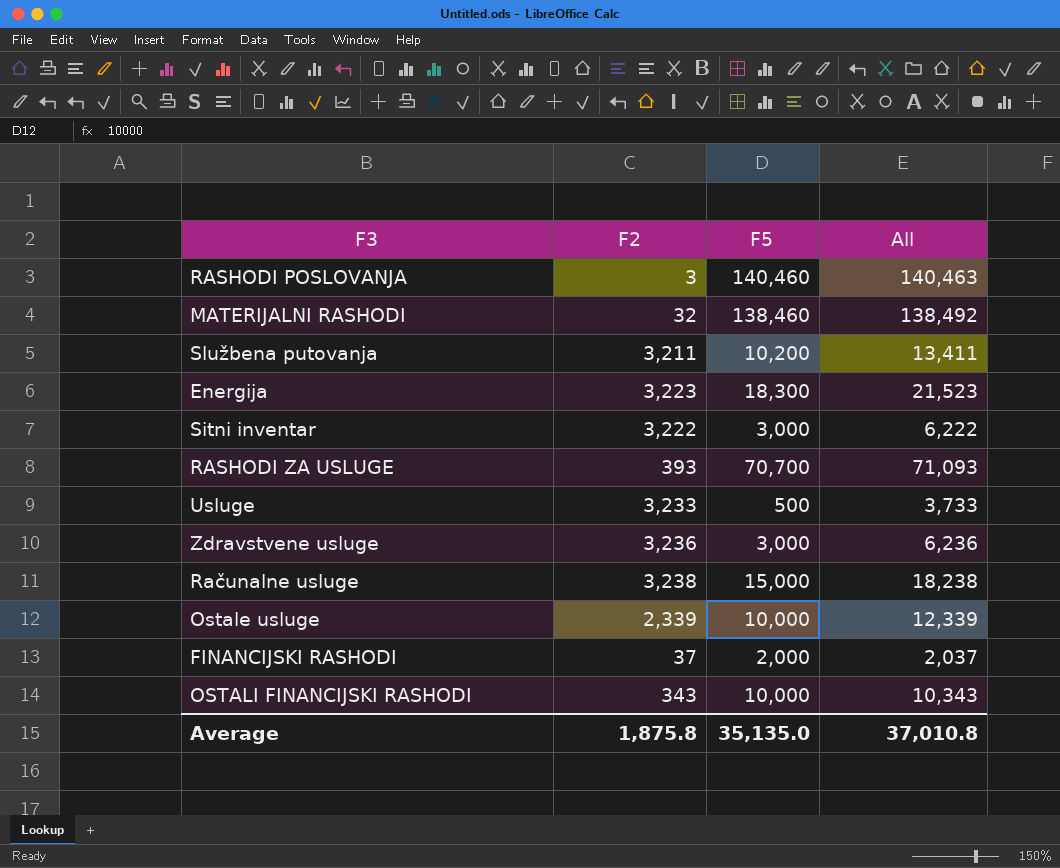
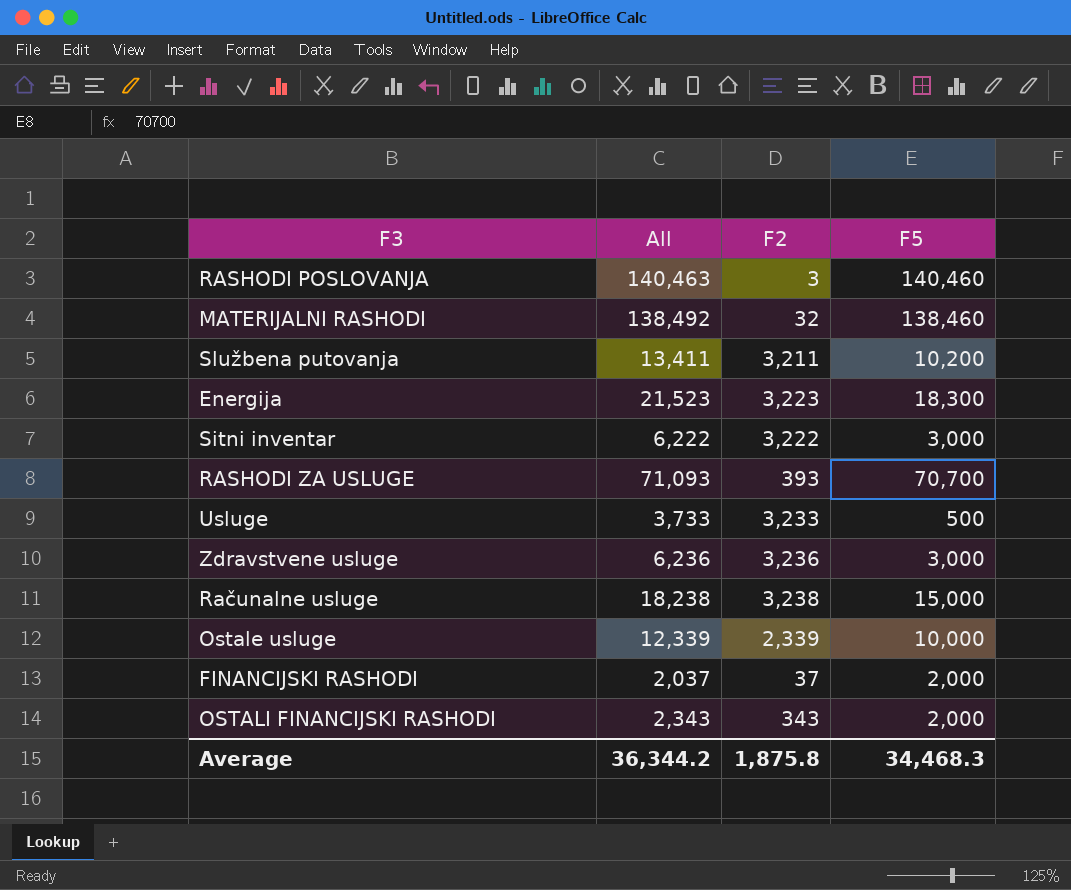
column All | position: 4 -> 2
OSTALI FINANCIJSKI RASHODI | All: 10,343 -> 2,343
OSTALI FINANCIJSKI RASHODI | F5: 10,000 -> 2,000
Average | All: 37,010.8 -> 36,344.2
Average | F5: 35,135.0 -> 34,468.3

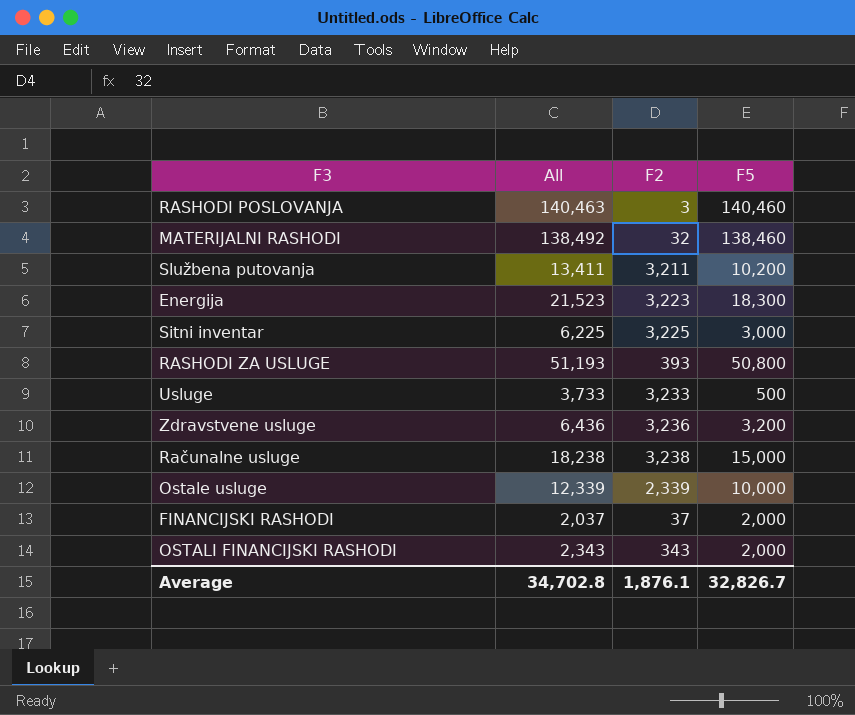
Sitni inventar | All: 6,222 -> 6,225
Sitni inventar | F2: 3,222 -> 3,225
RASHODI ZA USLUGE | All: 71,093 -> 51,193
RASHODI ZA USLUGE | F5: 70,700 -> 50,800
Zdravstvene usluge | All: 6,236 -> 6,436
Zdravstvene usluge | F5: 3,000 -> 3,200
Average | All: 36,344.2 -> 34,702.8
Average | F2: 1,875.8 -> 1,876.1
Average | F5: 34,468.3 -> 32,826.7

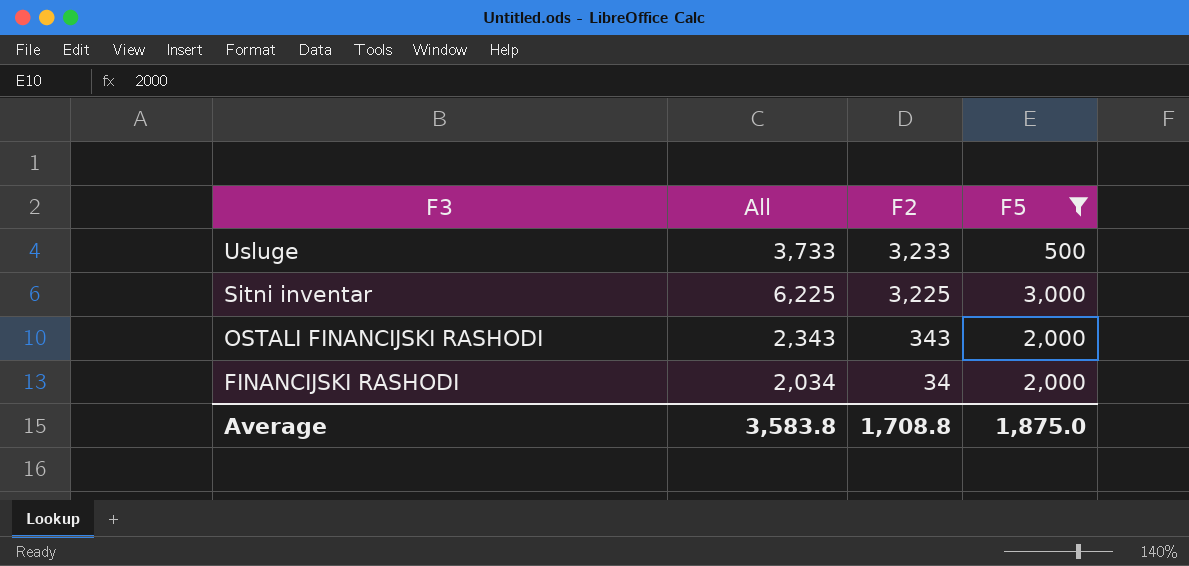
filter: none -> F5 <= 3,000
row order: none -> F3 descending
FINANCIJSKI RASHODI | All: 2,037 -> 2,034
FINANCIJSKI RASHODI | F2: 37 -> 34
Average | All: 34,702.8 -> 3,583.8
Average | F2: 1,876.1 -> 1,708.8
Average | F5: 32,826.7 -> 1,875.0

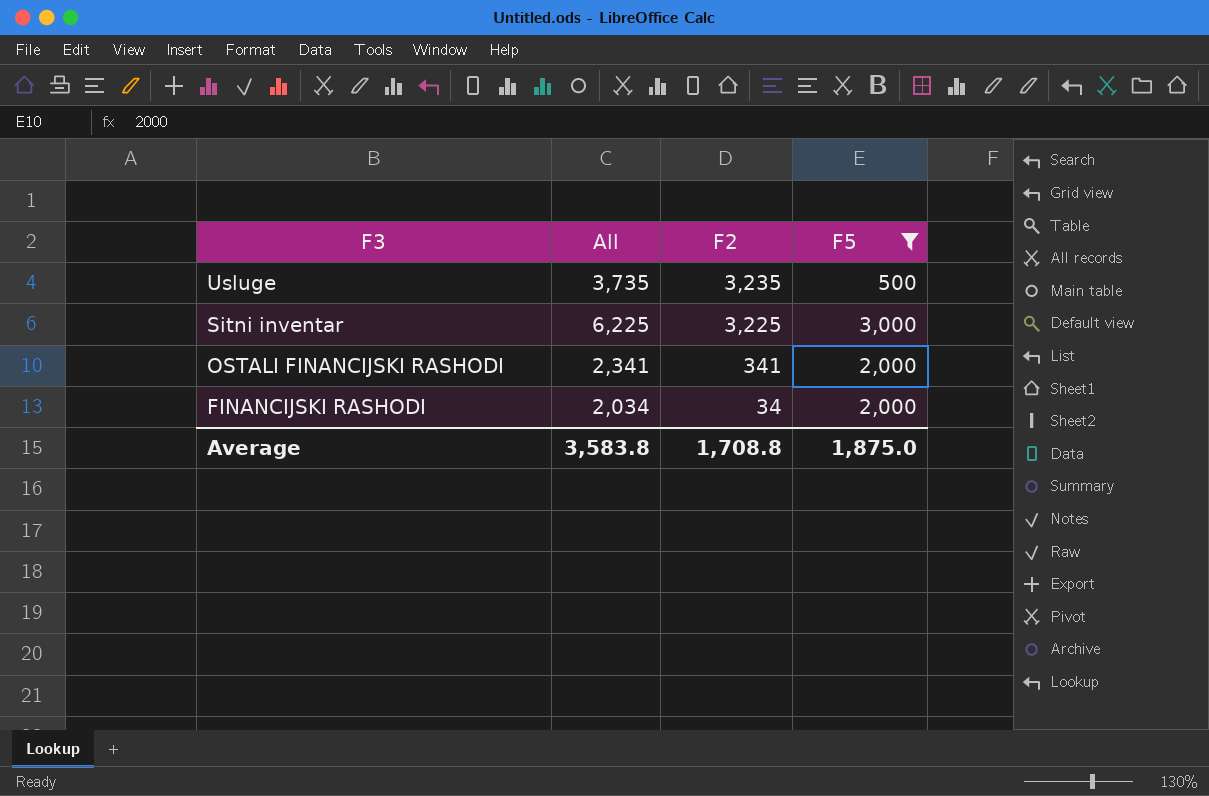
Usluge | All: 3,733 -> 3,735
Usluge | F2: 3,233 -> 3,235
OSTALI FINANCIJSKI RASHODI | All: 2,343 -> 2,341
OSTALI FINANCIJSKI RASHODI | F2: 343 -> 341

